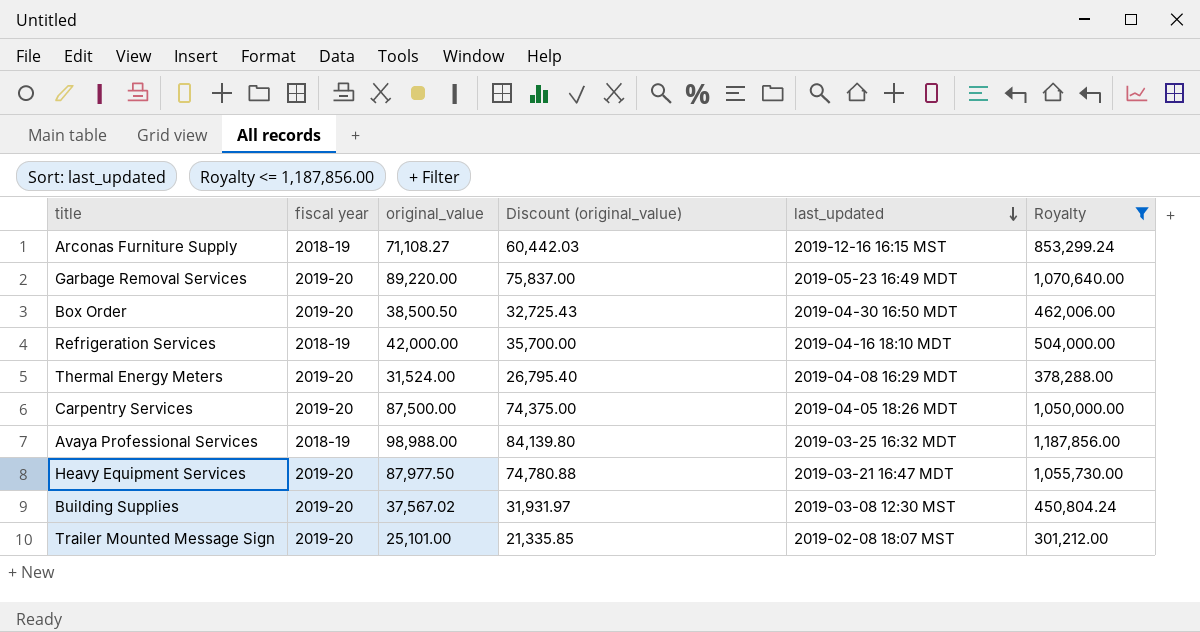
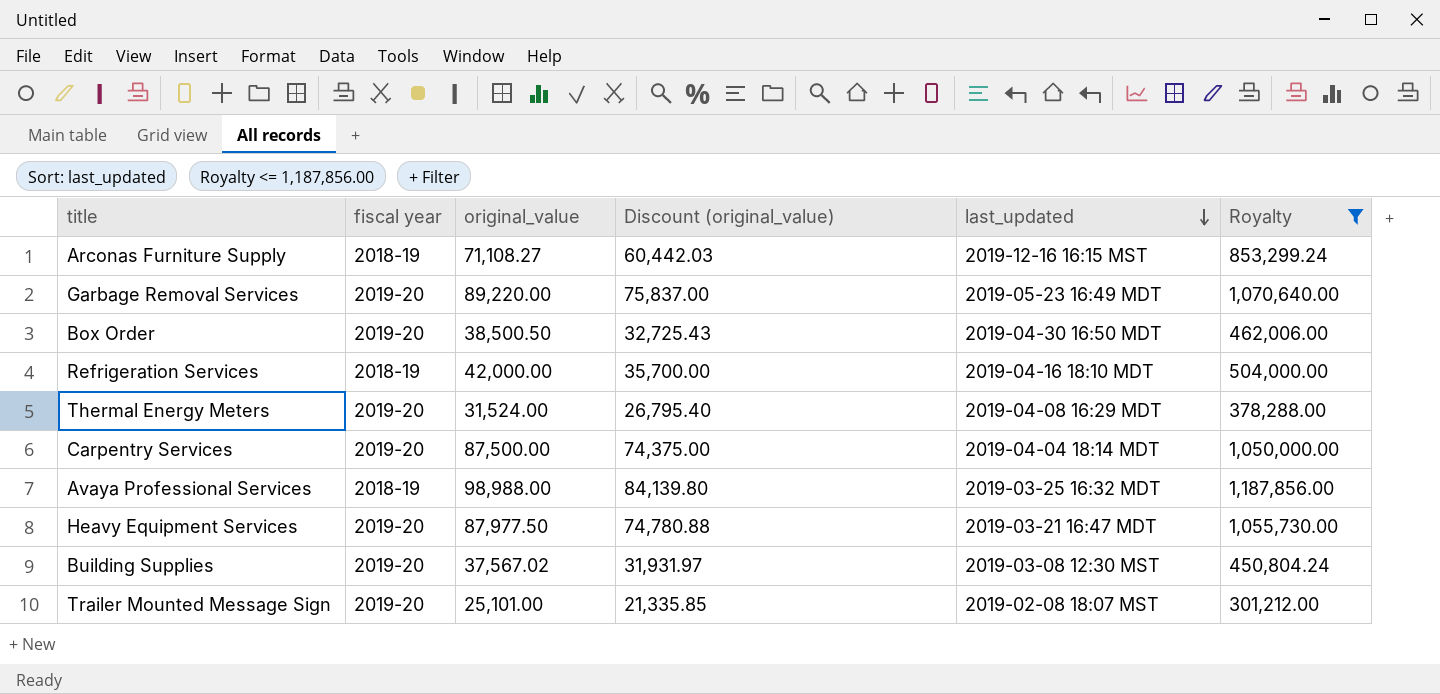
Carpentry Services | last_updated: 2019-04-05 18:26 MDT -> 2019-04-04 18:14 MDT

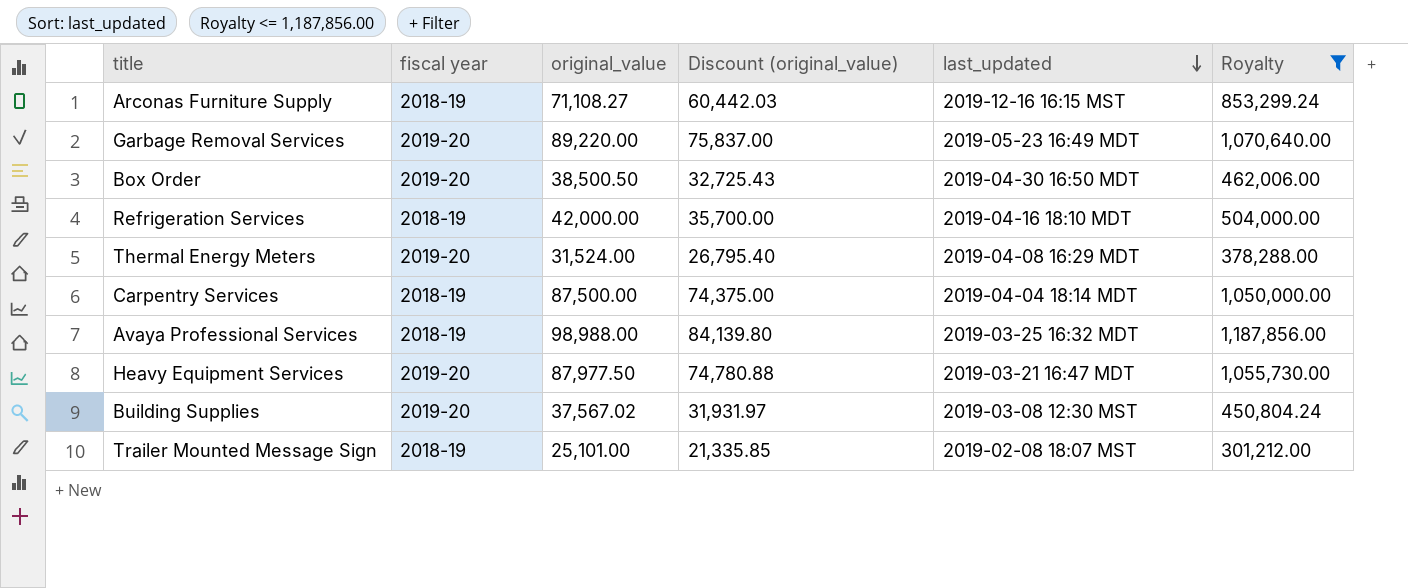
Carpentry Services | fiscal year: 2019-20 -> 2018-19
Trailer Mounted Message Sign | fiscal year: 2019-20 -> 2018-19

